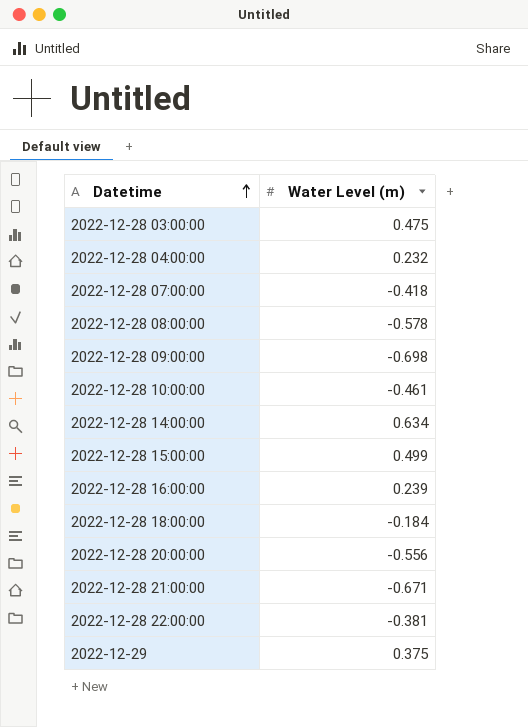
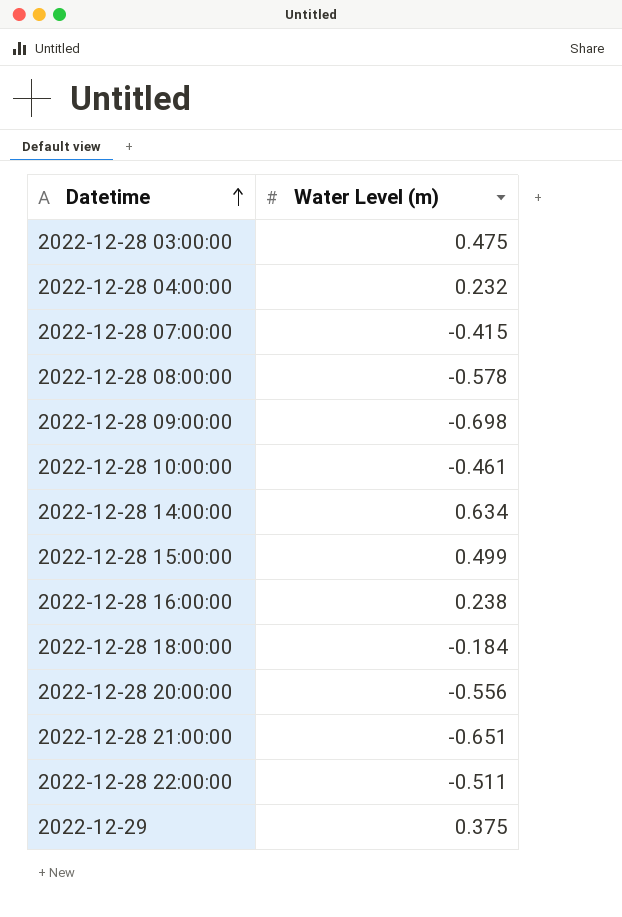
2022-12-28 07:00:00 | Water Level (m): -0.418 -> -0.415
2022-12-28 16:00:00 | Water Level (m): 0.239 -> 0.238
2022-12-28 21:00:00 | Water Level (m): -0.671 -> -0.651
2022-12-28 22:00:00 | Water Level (m): -0.381 -> -0.511

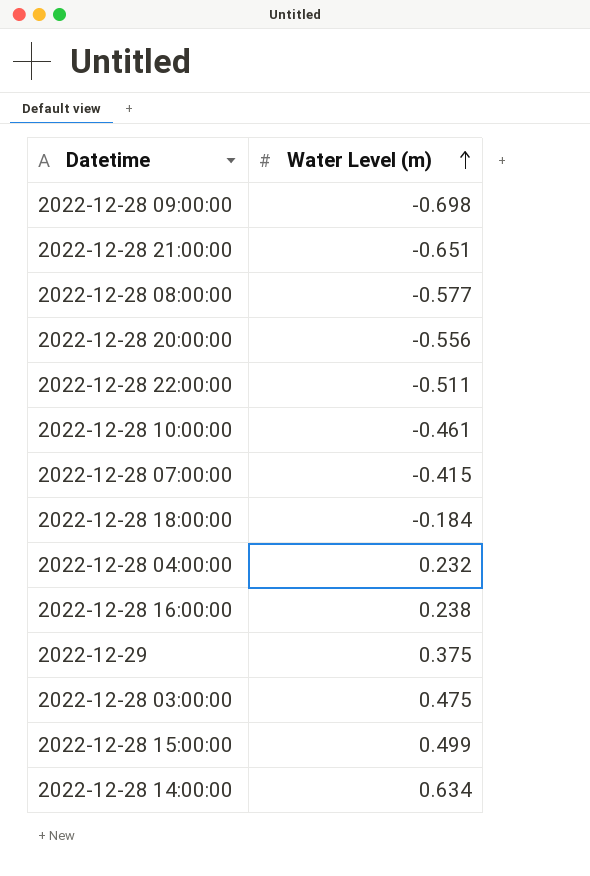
row order: Datetime ascending -> Water Level (m) ascending
2022-12-28 08:00:00 | Water Level (m): -0.578 -> -0.577

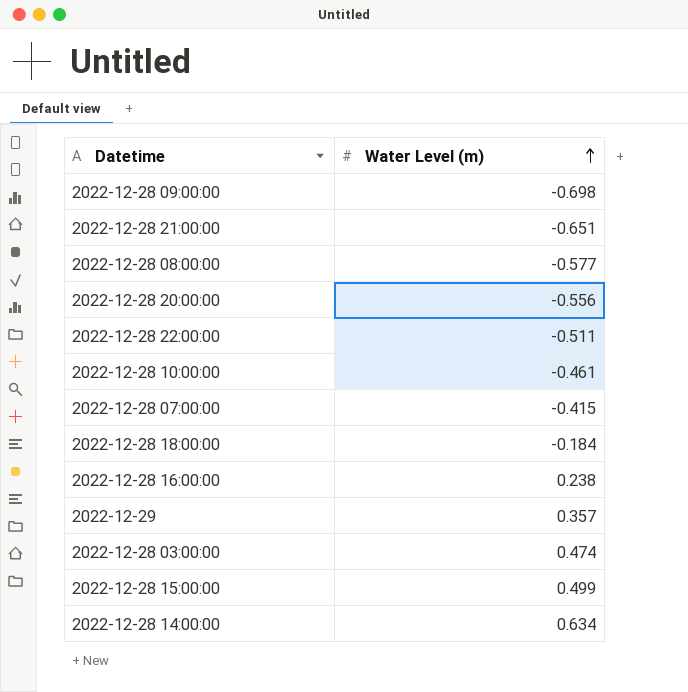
row 2022-12-28 04:00:00: 0.232 -> none
2022-12-29 | Water Level (m): 0.375 -> 0.357
2022-12-28 03:00:00 | Water Level (m): 0.475 -> 0.474

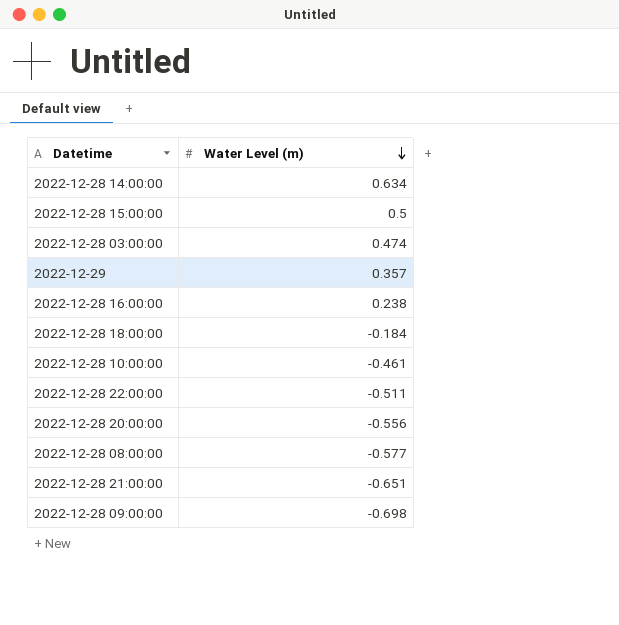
row order: Water Level (m) ascending -> Water Level (m) descending
row 2022-12-28 07:00:00: -0.415 -> none
2022-12-28 15:00:00 | Water Level (m): 0.499 -> 0.5

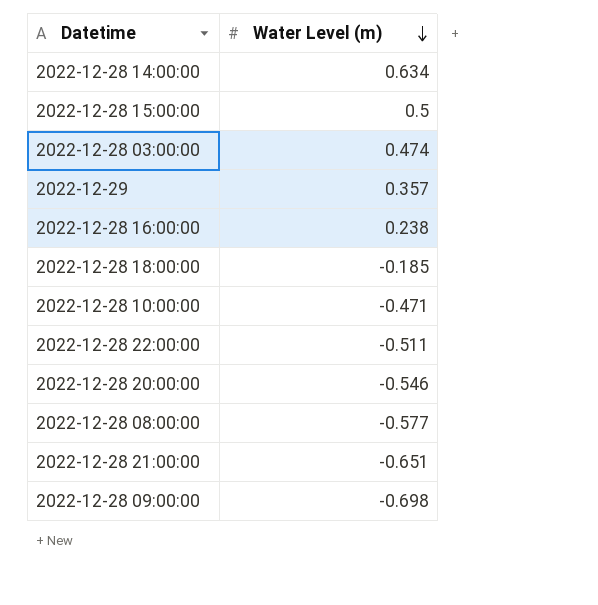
2022-12-28 18:00:00 | Water Level (m): -0.184 -> -0.185
2022-12-28 10:00:00 | Water Level (m): -0.461 -> -0.471
2022-12-28 20:00:00 | Water Level (m): -0.556 -> -0.546

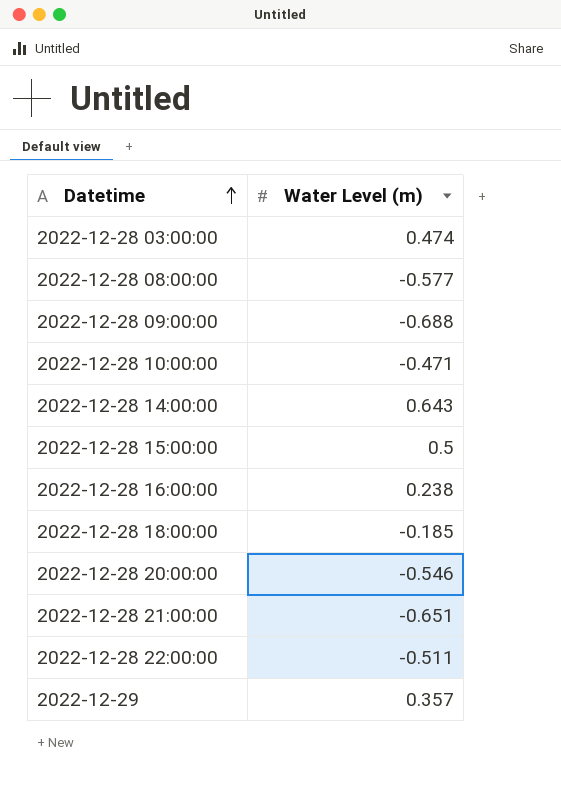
row order: Water Level (m) descending -> Datetime ascending
2022-12-28 09:00:00 | Water Level (m): -0.698 -> -0.688
2022-12-28 14:00:00 | Water Level (m): 0.634 -> 0.643

